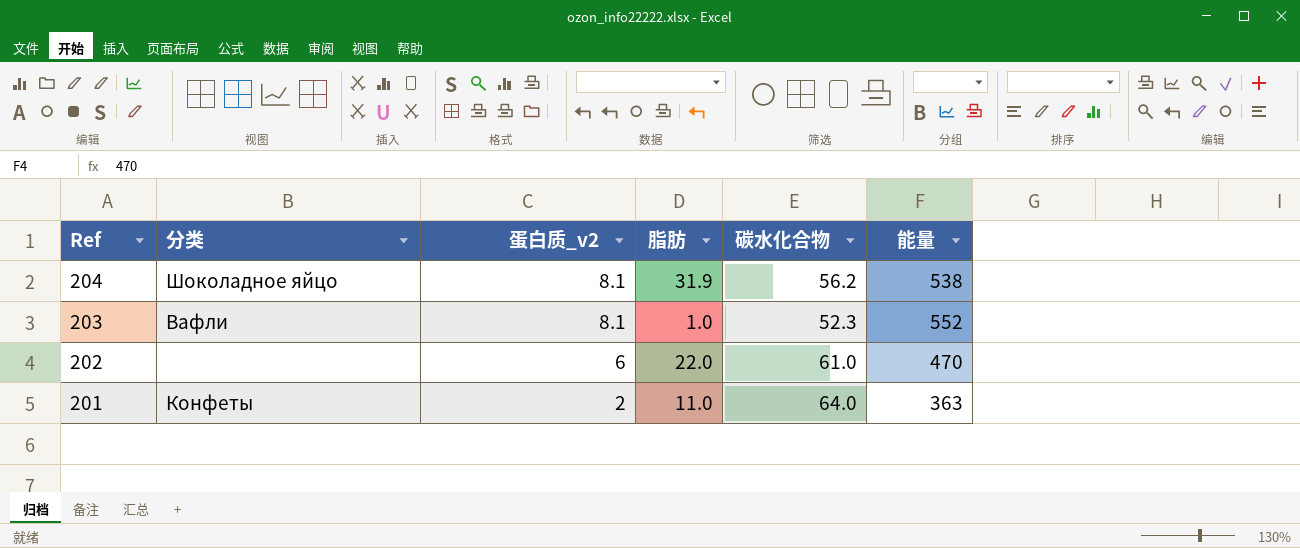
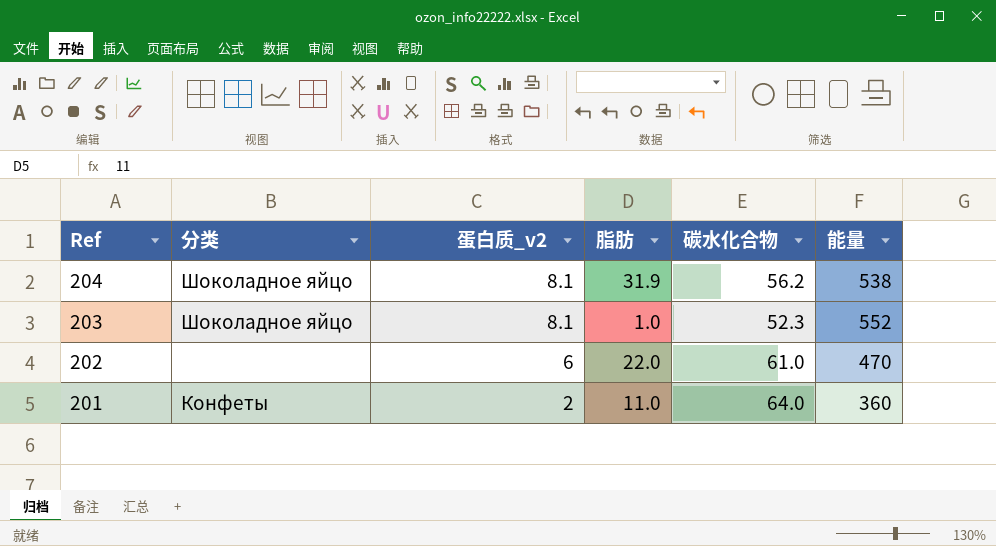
203 | 分类: Вафли -> Шоколадное яйцо
201 | 能量: 363 -> 360

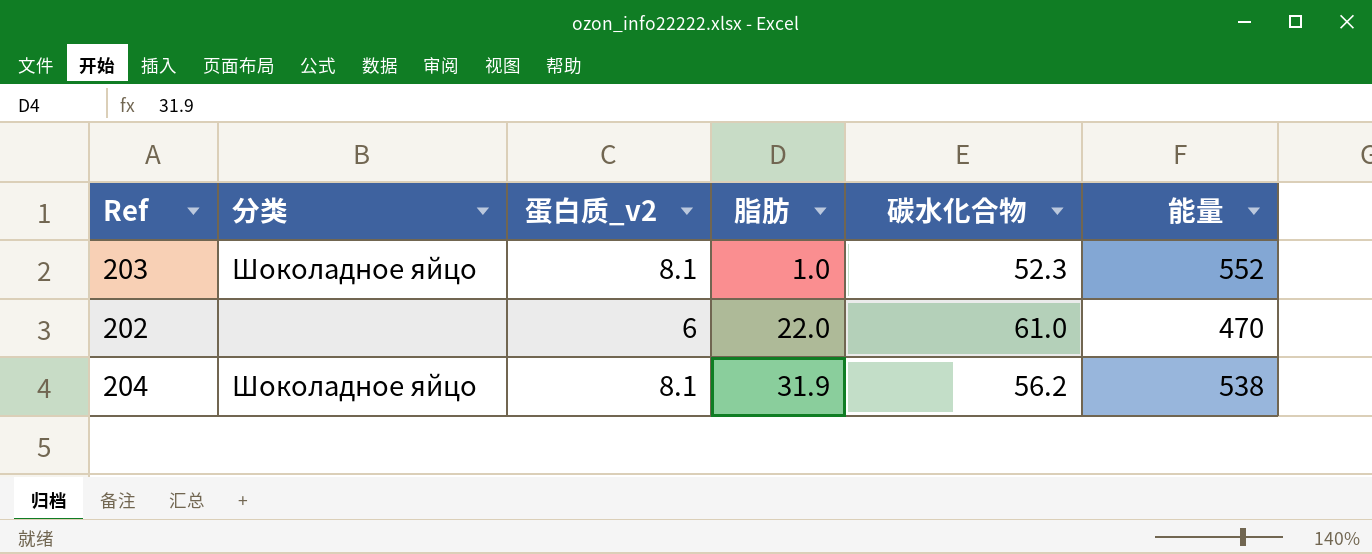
row order: Ref descending -> 脂肪 ascending
row 201: Конфеты | 2 | 11.0 | 64.0 | 360 -> none

